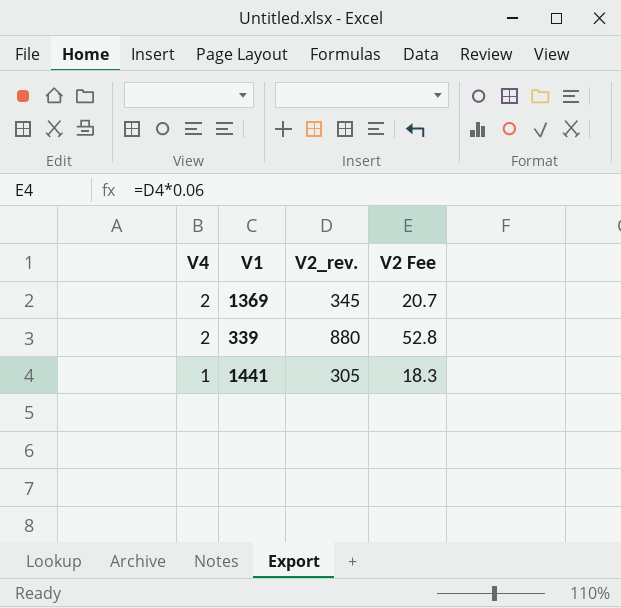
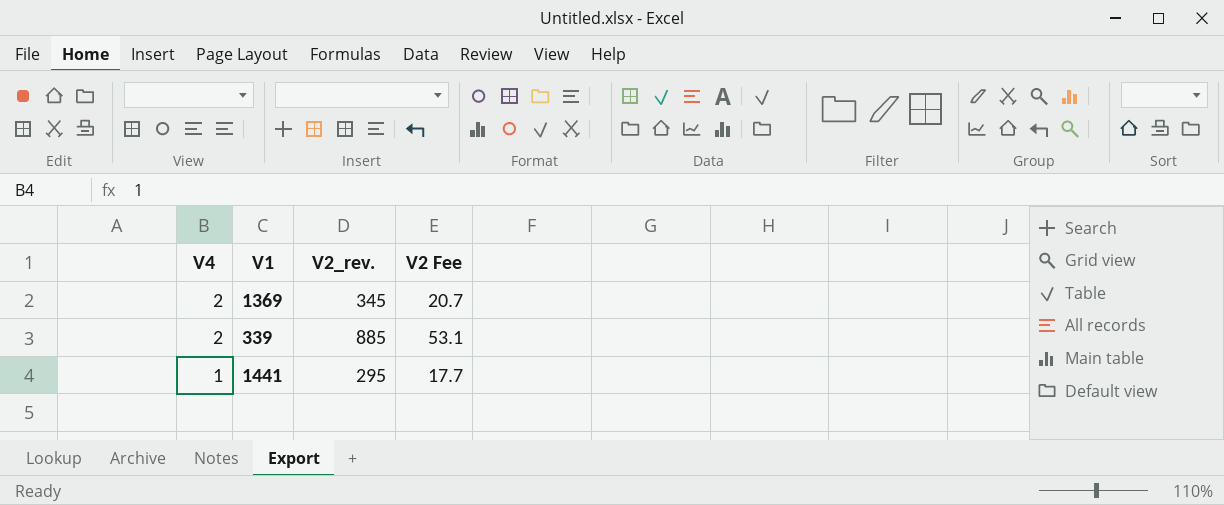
339 | V2_rev.: 880 -> 885
339 | V2 Fee: 52.8 -> 53.1
1441 | V2_rev.: 305 -> 295
1441 | V2 Fee: 18.3 -> 17.7

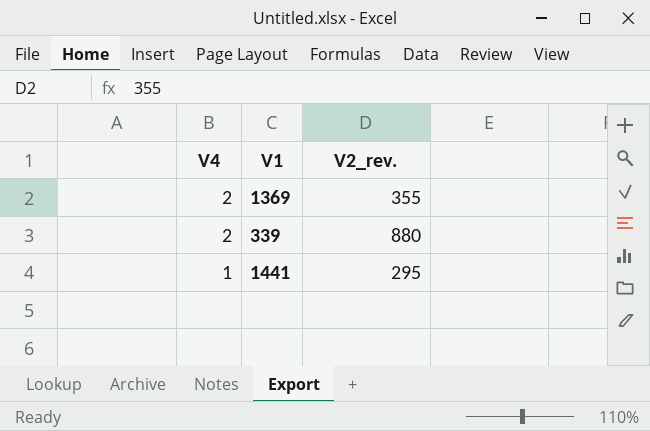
column V2 Fee | formula: [V2_rev.] * 0.06 -> none
1369 | V2_rev.: 345 -> 355
339 | V2_rev.: 885 -> 880

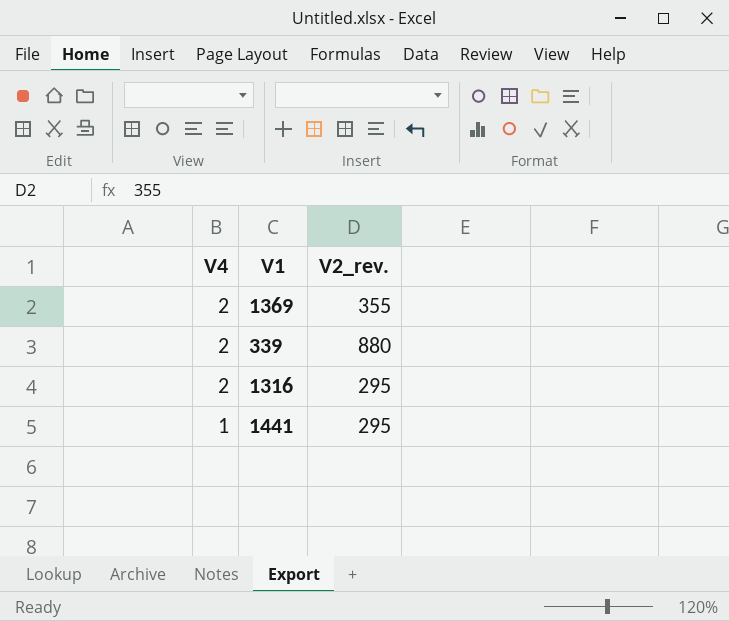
row 1316: none -> 2 | 295

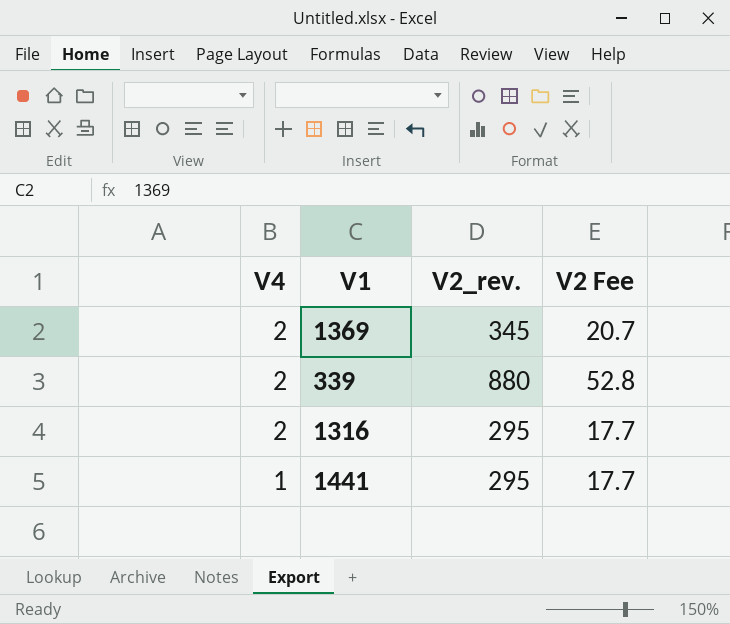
column V2 Fee | formula: none -> [V2_rev.] * 0.06
1369 | V2_rev.: 355 -> 345

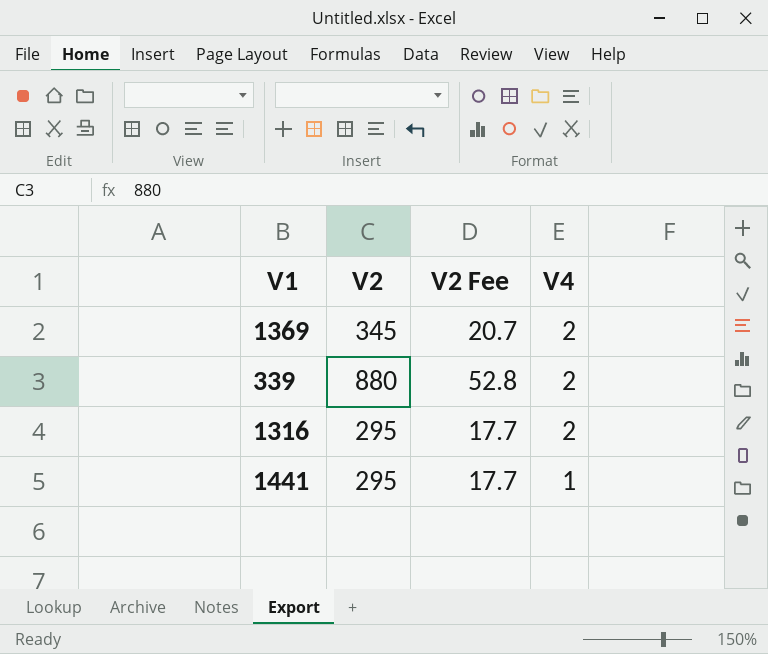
column name: V2_rev. -> V2
column V4 | position: 1 -> 4

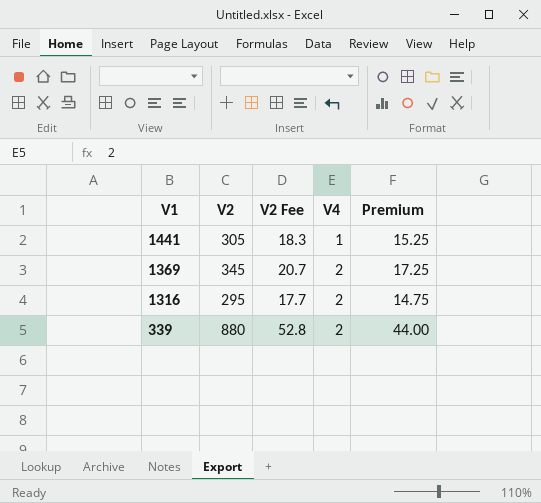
row order: V4 descending -> V1 descending
column Premium | formula: none -> [V2] * 0.05
1441 | V2: 295 -> 305
1441 | V2 Fee: 17.7 -> 18.3

